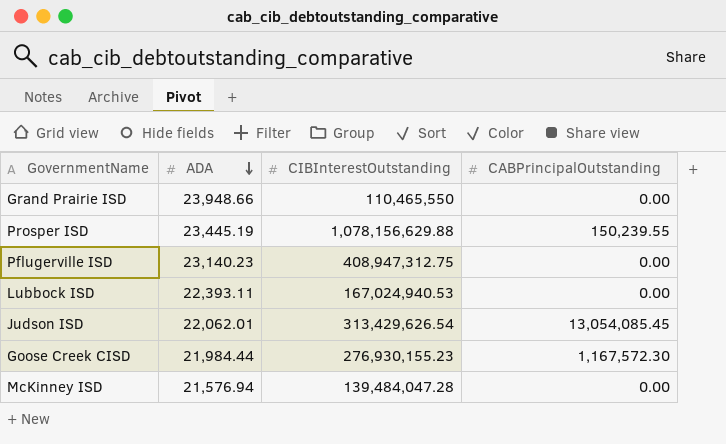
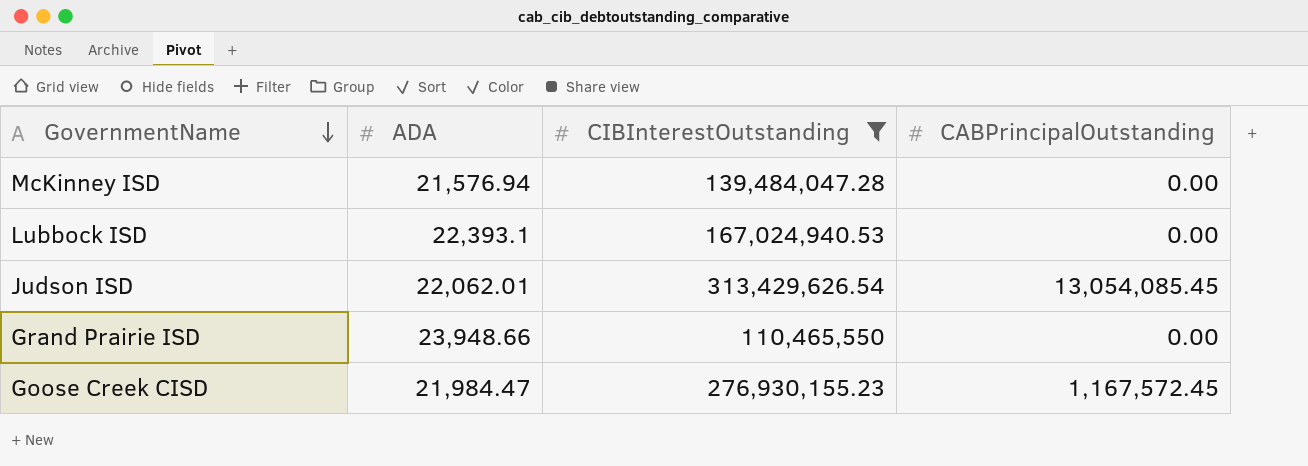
filter: none -> CIBInterestOutstanding <= 313,429,626.54
row order: ADA descending -> GovernmentName descending
Lubbock ISD | ADA: 22,393.11 -> 22,393.1
Goose Creek CISD | ADA: 21,984.44 -> 21,984.47
Goose Creek CISD | CABPrincipalOutstanding: 1,167,572.30 -> 1,167,572.45

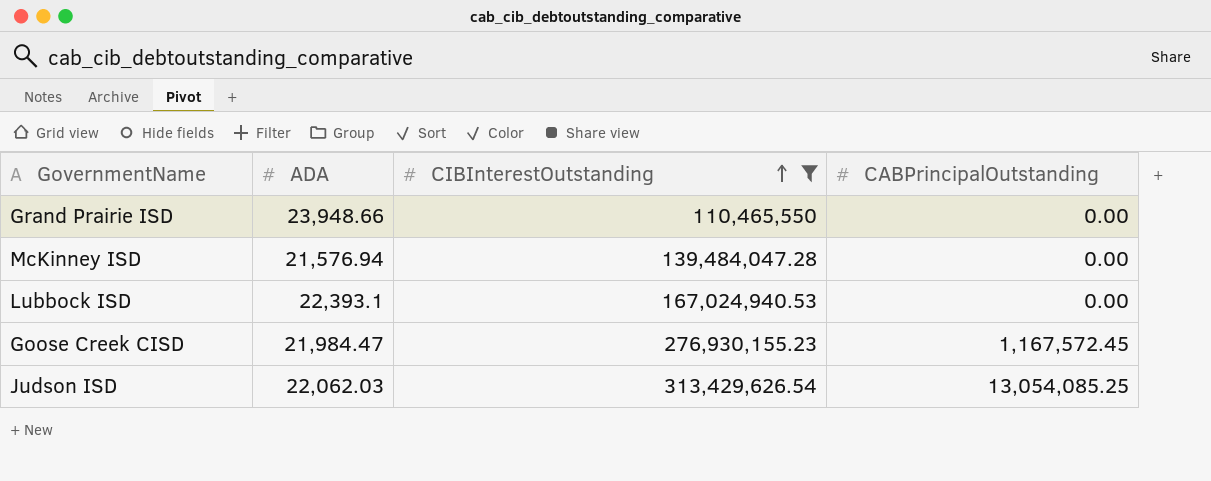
row order: GovernmentName descending -> CIBInterestOutstanding ascending
Judson ISD | ADA: 22,062.01 -> 22,062.03
Judson ISD | CABPrincipalOutstanding: 13,054,085.45 -> 13,054,085.25

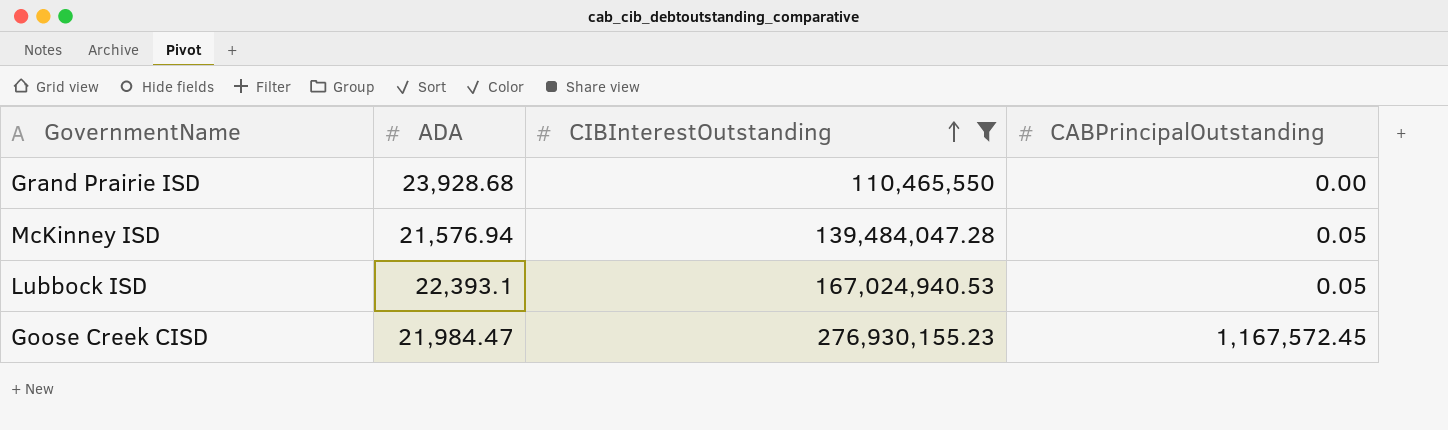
row Judson ISD: 22,062.03 | 313,429,626.54 | 13,054,085.25 -> none
Grand Prairie ISD | ADA: 23,948.66 -> 23,928.68
McKinney ISD | CABPrincipalOutstanding: 0.00 -> 0.05
Lubbock ISD | CABPrincipalOutstanding: 0.00 -> 0.05

